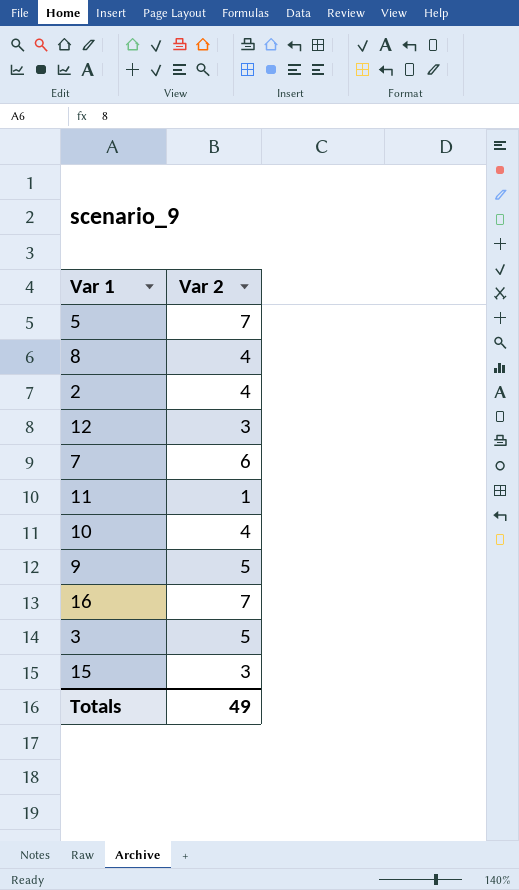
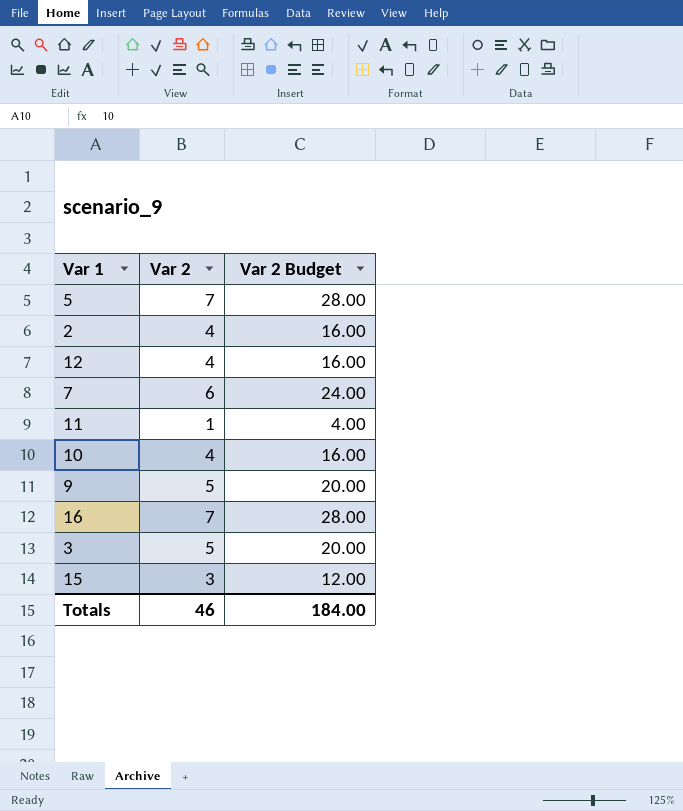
column Var 2 Budget | formula: none -> [Var 2] * 4
row 8: 4 -> none
12 | Var 2: 3 -> 4
Totals | Var 2: 49 -> 46

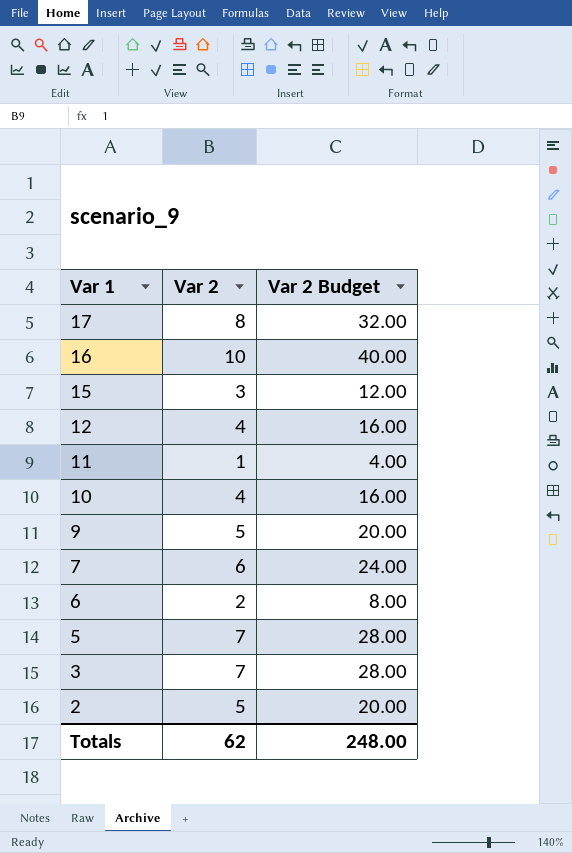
row order: none -> Var 1 descending
row 17: none -> 8 | 32.00
16 | Var 2: 7 -> 10
16 | Var 2 Budget: 28.00 -> 40.00
row 6: none -> 2 | 8.00
3 | Var 2: 5 -> 7
3 | Var 2 Budget: 20.00 -> 28.00
2 | Var 2: 4 -> 5
2 | Var 2 Budget: 16.00 -> 20.00
Totals | Var 2: 46 -> 62
Totals | Var 2 Budget: 184.00 -> 248.00

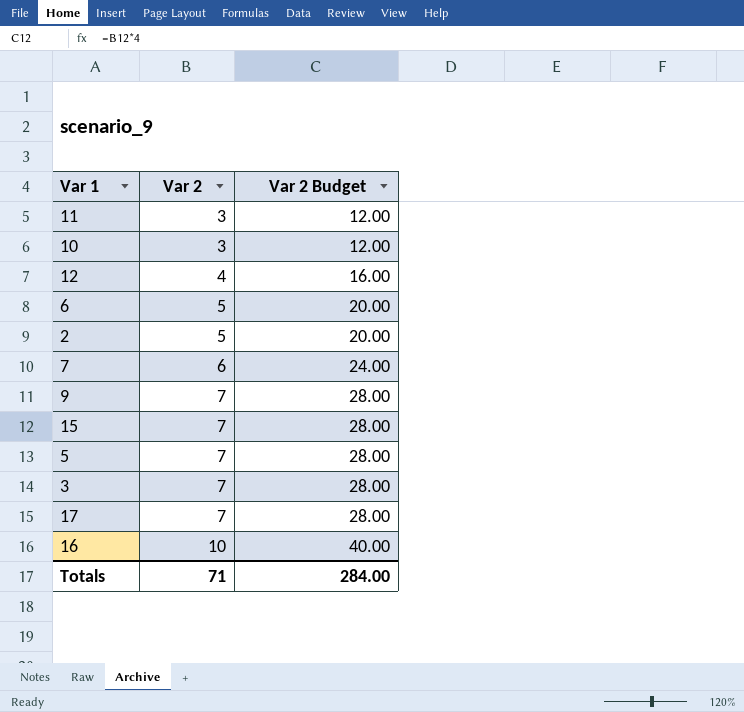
row order: Var 1 descending -> Var 2 ascending
11 | Var 2: 1 -> 3
11 | Var 2 Budget: 4.00 -> 12.00
10 | Var 2: 4 -> 3
10 | Var 2 Budget: 16.00 -> 12.00
6 | Var 2: 2 -> 5
6 | Var 2 Budget: 8.00 -> 20.00
9 | Var 2: 5 -> 7
9 | Var 2 Budget: 20.00 -> 28.00
15 | Var 2: 3 -> 7
15 | Var 2 Budget: 12.00 -> 28.00
17 | Var 2: 8 -> 7
17 | Var 2 Budget: 32.00 -> 28.00
Totals | Var 2: 62 -> 71
Totals | Var 2 Budget: 248.00 -> 284.00

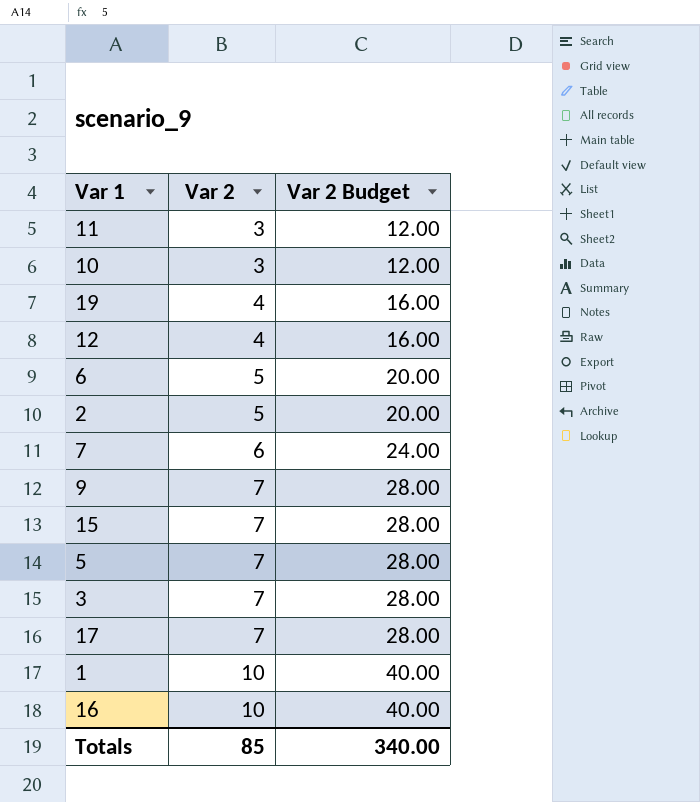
row 19: none -> 4 | 16.00
row 1: none -> 10 | 40.00
Totals | Var 2: 71 -> 85
Totals | Var 2 Budget: 284.00 -> 340.00

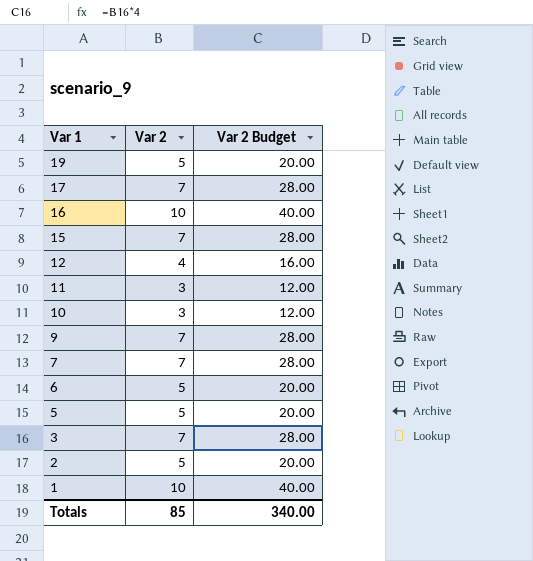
row order: Var 2 ascending -> Var 1 descending
19 | Var 2: 4 -> 5
19 | Var 2 Budget: 16.00 -> 20.00
7 | Var 2: 6 -> 7
7 | Var 2 Budget: 24.00 -> 28.00
5 | Var 2: 7 -> 5
5 | Var 2 Budget: 28.00 -> 20.00

